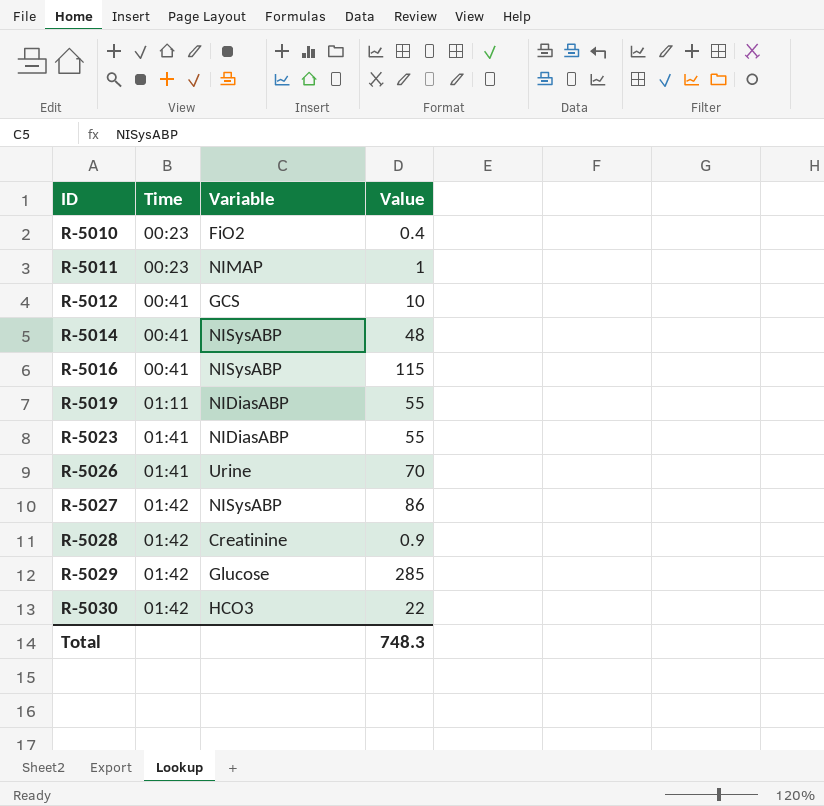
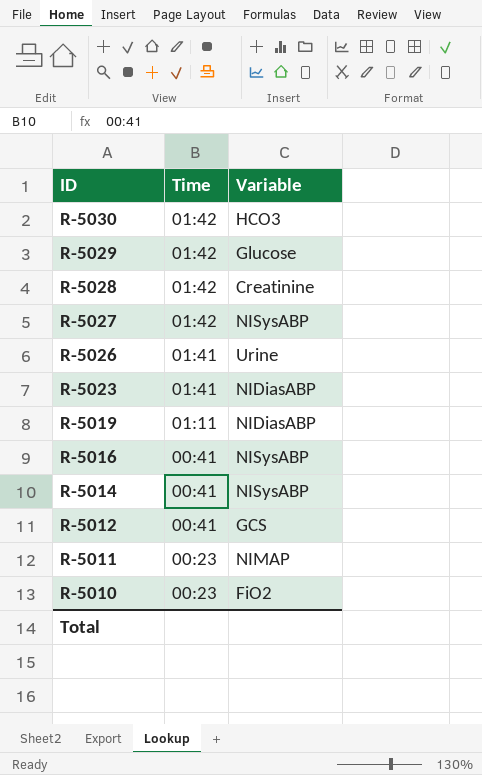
row order: ID ascending -> ID descending
column Value | position: 4 -> none

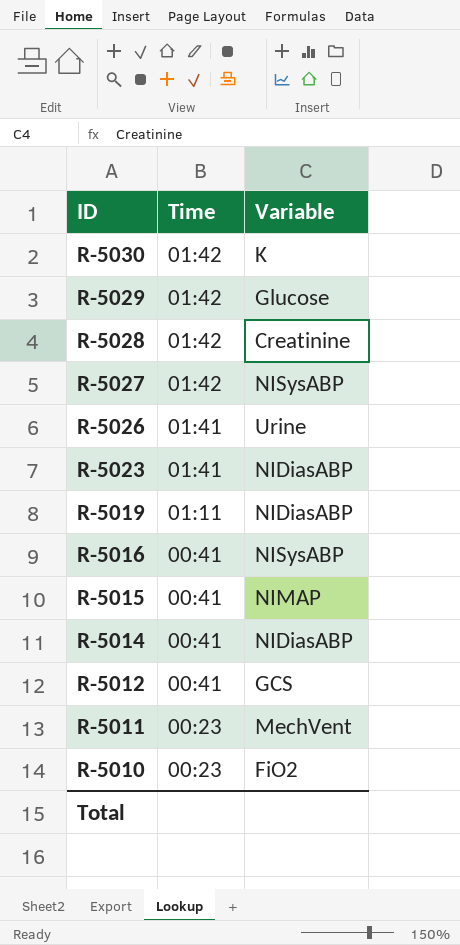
R-5030 | Variable: HCO3 -> K
row R-5015: none -> 00:41 | NIMAP
R-5014 | Variable: NISysABP -> NIDiasABP
R-5011 | Variable: NIMAP -> MechVent

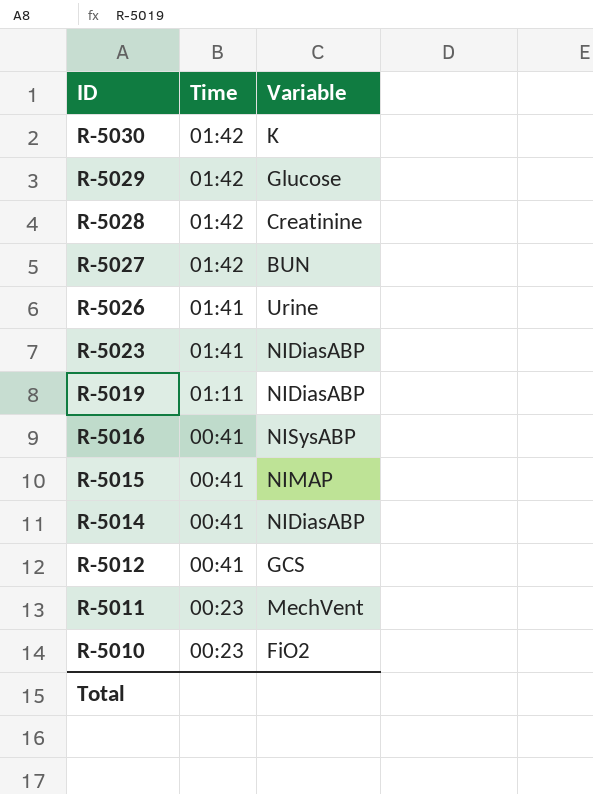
R-5027 | Variable: NISysABP -> BUN

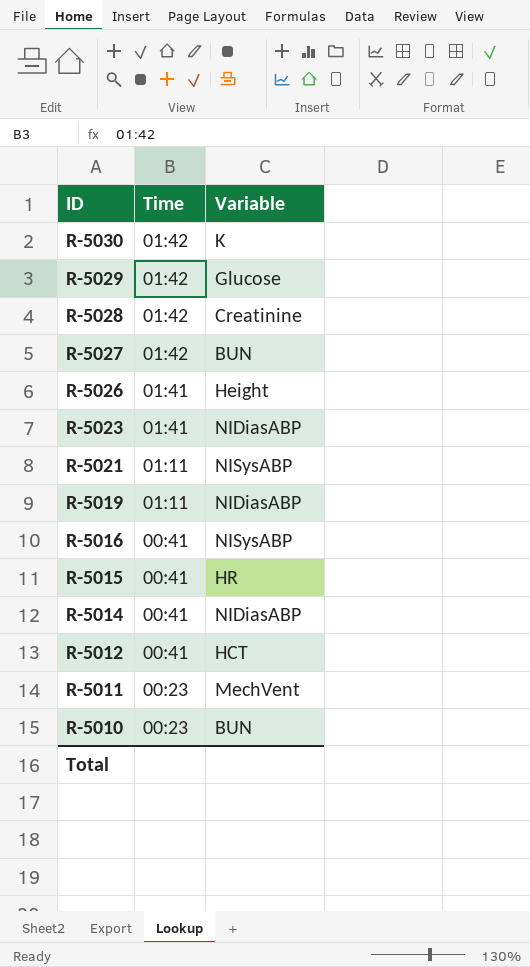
R-5026 | Variable: Urine -> Height
row R-5021: none -> 01:11 | NISysABP
R-5015 | Variable: NIMAP -> HR
R-5012 | Variable: GCS -> HCT
R-5010 | Variable: FiO2 -> BUN

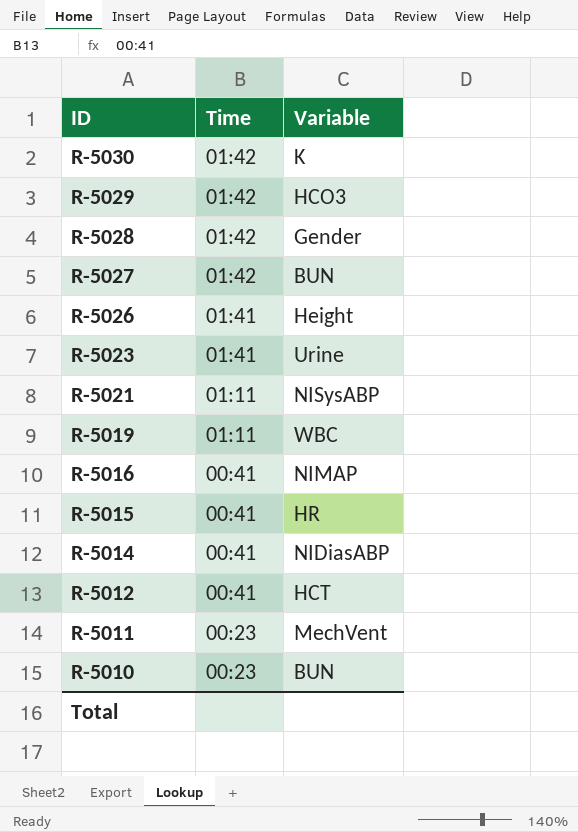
R-5029 | Variable: Glucose -> HCO3
R-5028 | Variable: Creatinine -> Gender
R-5023 | Variable: NIDiasABP -> Urine
R-5019 | Variable: NIDiasABP -> WBC
R-5016 | Variable: NISysABP -> NIMAP

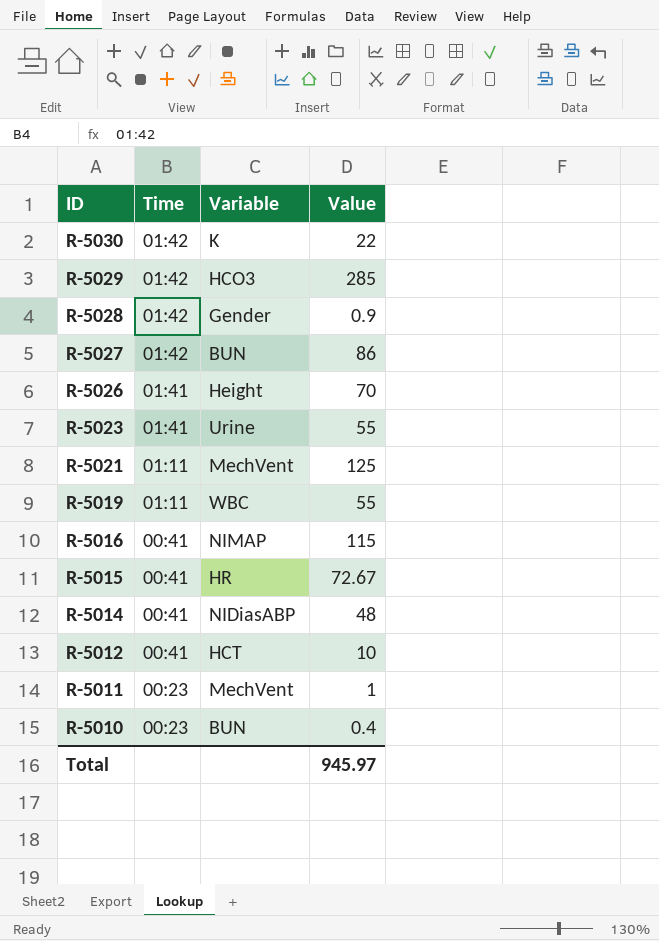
column Value | position: none -> 4
R-5021 | Variable: NISysABP -> MechVent

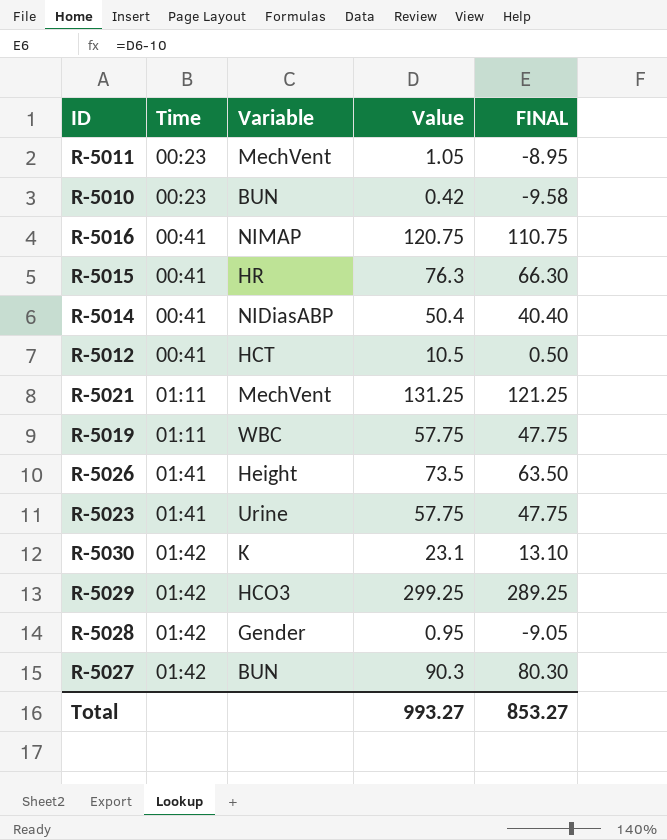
row order: ID descending -> Time ascending
column FINAL | formula: none -> [Value] - 10
R-5011 | Value: 1 -> 1.05
R-5010 | Value: 0.4 -> 0.42
R-5016 | Value: 115 -> 120.75
R-5015 | Value: 72.67 -> 76.3
R-5014 | Value: 48 -> 50.4
R-5012 | Value: 10 -> 10.5
R-5021 | Value: 125 -> 131.25
R-5019 | Value: 55 -> 57.75
R-5026 | Value: 70 -> 73.5
R-5023 | Value: 55 -> 57.75
R-5030 | Value: 22 -> 23.1
R-5029 | Value: 285 -> 299.25
R-5028 | Value: 0.9 -> 0.95
R-5027 | Value: 86 -> 90.3
Total | Value: 945.97 -> 993.27

